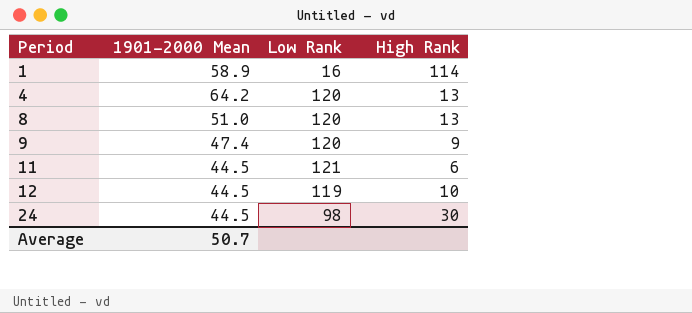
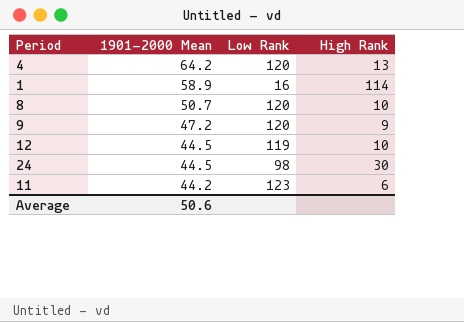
row order: Period ascending -> 1901-2000 Mean descending
8 | 1901-2000 Mean: 51.0 -> 50.7
8 | High Rank: 13 -> 10
9 | 1901-2000 Mean: 47.4 -> 47.2
11 | 1901-2000 Mean: 44.5 -> 44.2
11 | Low Rank: 121 -> 123
Average | 1901-2000 Mean: 50.7 -> 50.6

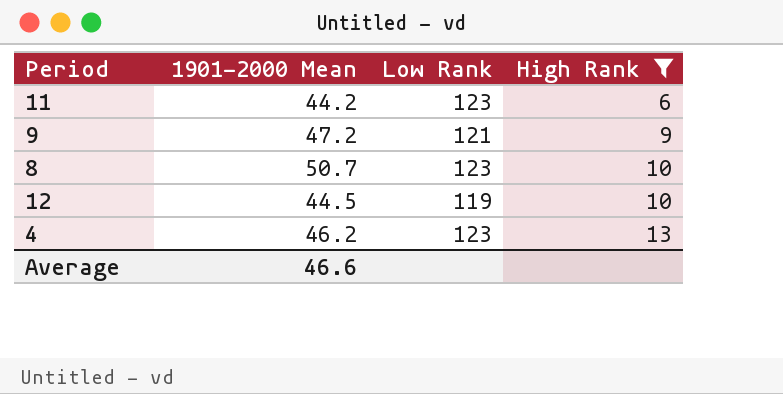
filter: none -> High Rank <= 13
row order: 1901-2000 Mean descending -> High Rank ascending
9 | Low Rank: 120 -> 121
8 | Low Rank: 120 -> 123
4 | 1901-2000 Mean: 64.2 -> 46.2
4 | Low Rank: 120 -> 123
Average | 1901-2000 Mean: 50.6 -> 46.6

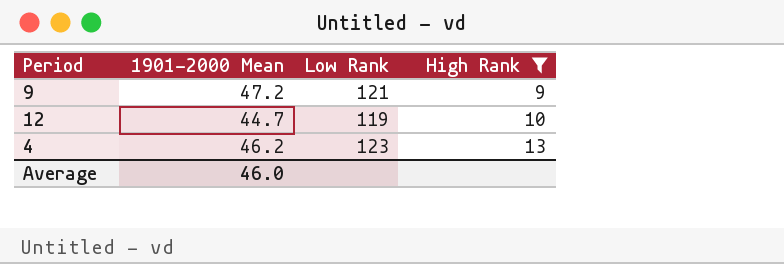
row 11: 44.2 | 123 | 6 -> none
row 8: 50.7 | 123 | 10 -> none
12 | 1901-2000 Mean: 44.5 -> 44.7
Average | 1901-2000 Mean: 46.6 -> 46.0

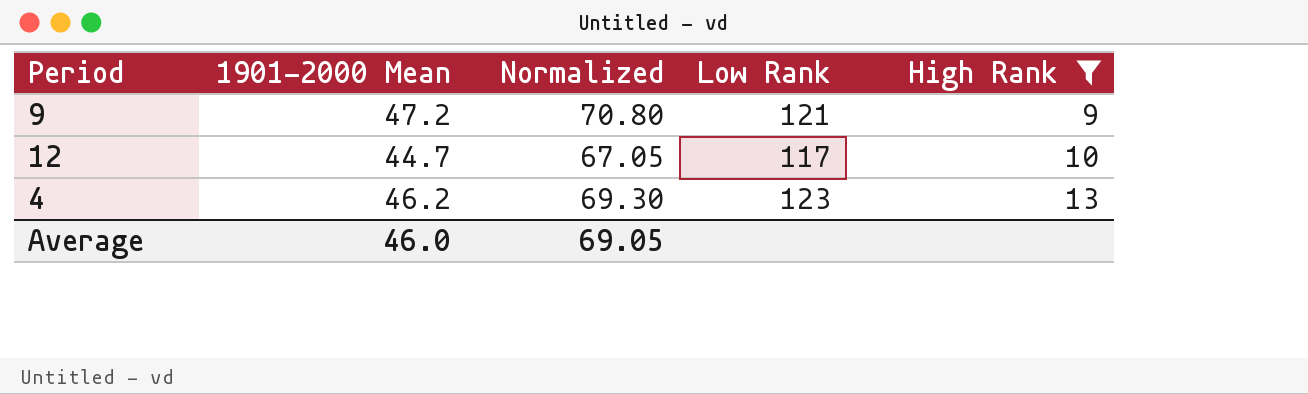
column Normalized | formula: none -> [1901-2000 Mean] * 1.5
12 | Low Rank: 119 -> 117

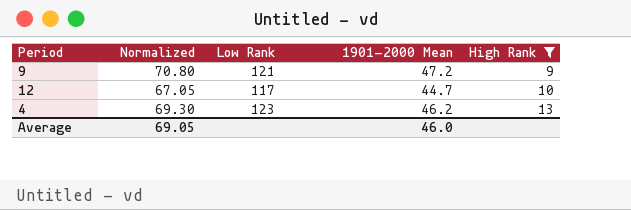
column 1901-2000 Mean | position: 2 -> 4

